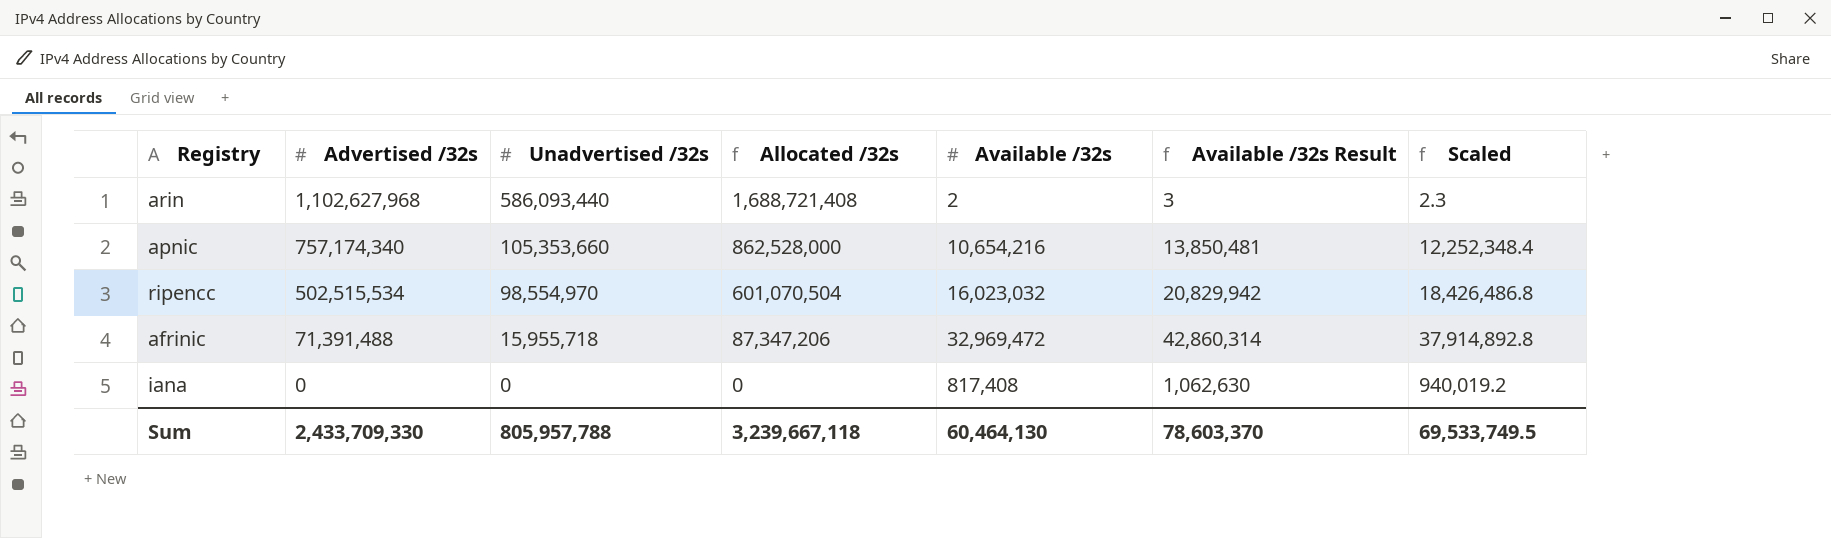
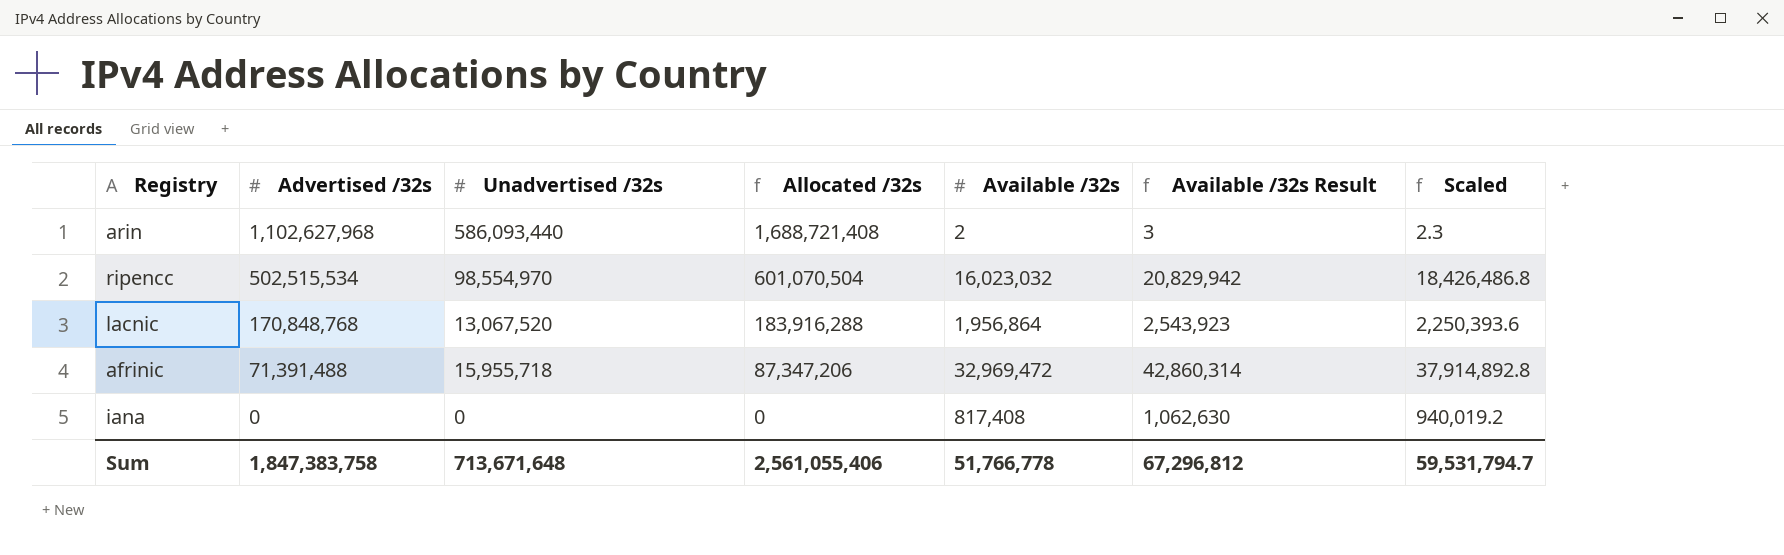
row apnic: 757,174,340 | 105,353,660 | 862,528,000 | 10,654,216 | 13,850,481 | 12,252,348.4 -> none
row lacnic: none -> 170,848,768 | 13,067,520 | 183,916,288 | 1,956,864 | 2,543,923 | 2,250,393.6
Sum | Advertised /32s: 2,433,709,330 -> 1,847,383,758
Sum | Unadvertised /32s: 805,957,788 -> 713,671,648
Sum | Allocated /32s: 3,239,667,118 -> 2,561,055,406
Sum | Available /32s: 60,464,130 -> 51,766,778
Sum | Available /32s Result: 78,603,370 -> 67,296,812
Sum | Scaled: 69,533,749.5 -> 59,531,794.7

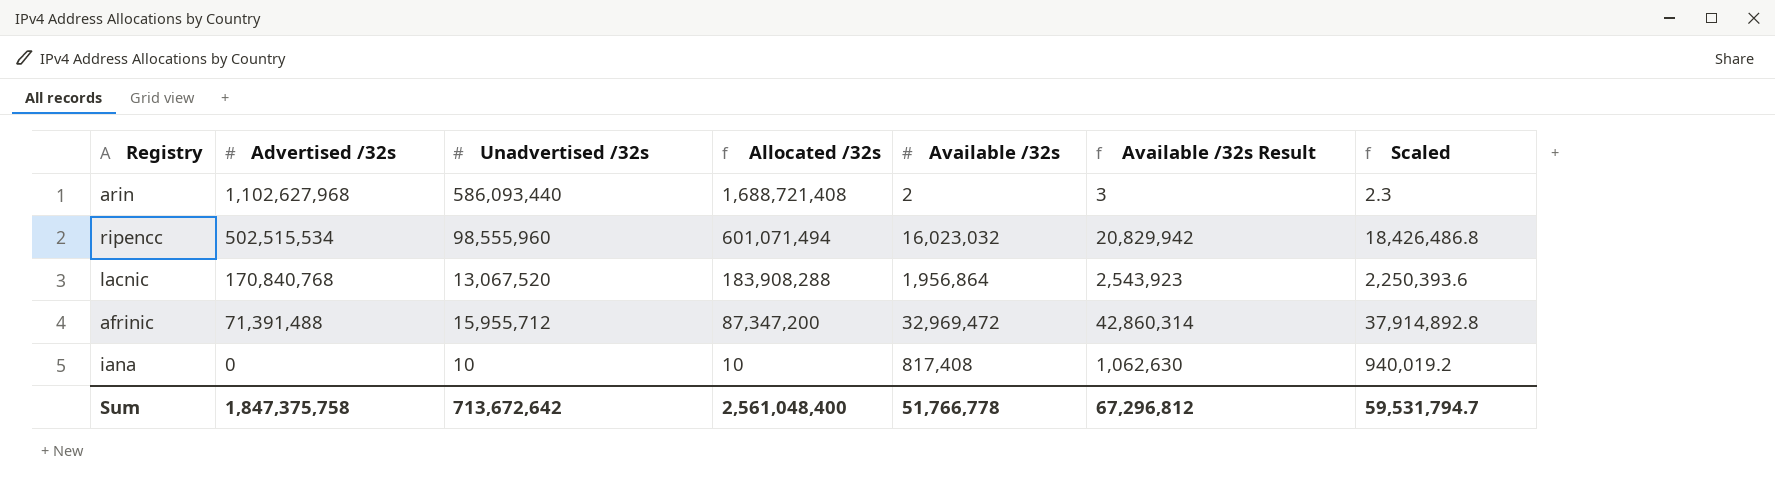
ripencc | Unadvertised /32s: 98,554,970 -> 98,555,960
ripencc | Allocated /32s: 601,070,504 -> 601,071,494
lacnic | Advertised /32s: 170,848,768 -> 170,840,768
lacnic | Allocated /32s: 183,916,288 -> 183,908,288
afrinic | Unadvertised /32s: 15,955,718 -> 15,955,712
afrinic | Allocated /32s: 87,347,206 -> 87,347,200
iana | Unadvertised /32s: 0 -> 10
iana | Allocated /32s: 0 -> 10
Sum | Advertised /32s: 1,847,383,758 -> 1,847,375,758
Sum | Unadvertised /32s: 713,671,648 -> 713,672,642
Sum | Allocated /32s: 2,561,055,406 -> 2,561,048,400

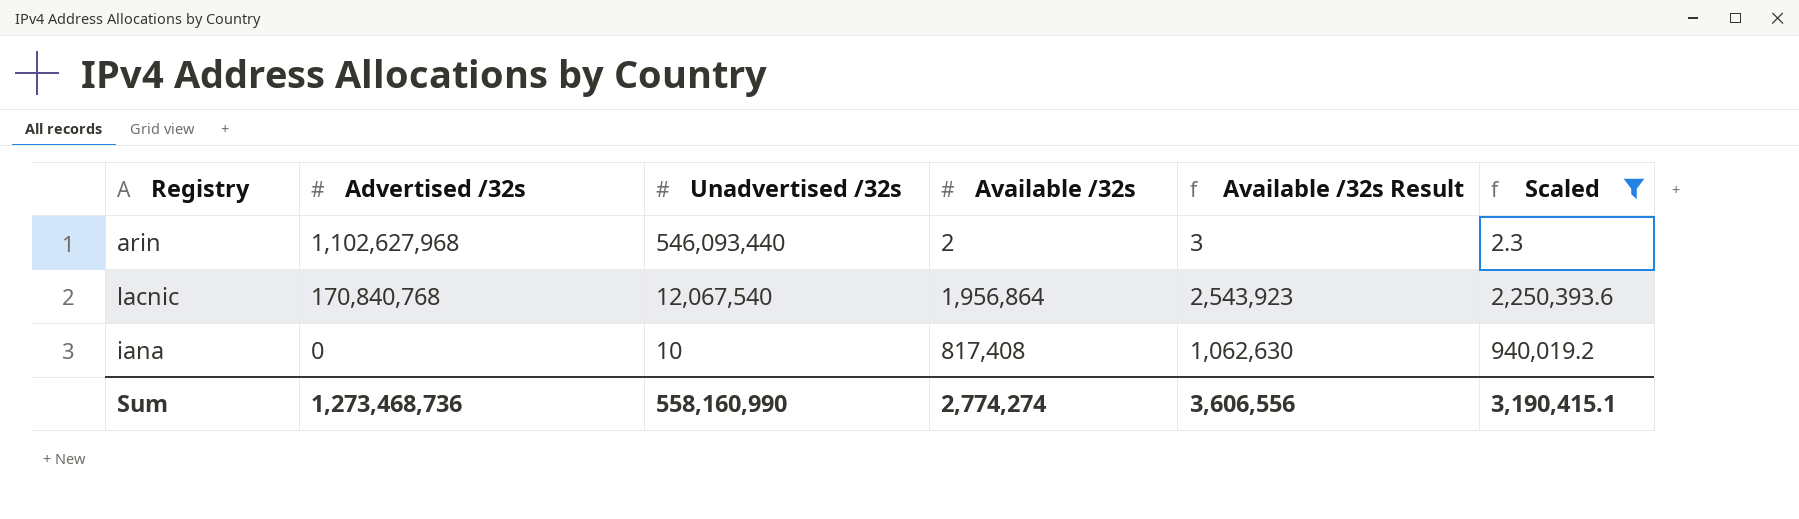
filter: none -> Scaled <= 2,250,393.6
column Allocated /32s | formula: [Advertised /32s] + [Unadvertised /32s] -> none
arin | Unadvertised /32s: 586,093,440 -> 546,093,440
lacnic | Unadvertised /32s: 13,067,520 -> 12,067,540
Sum | Advertised /32s: 1,847,375,758 -> 1,273,468,736
Sum | Unadvertised /32s: 713,672,642 -> 558,160,990
Sum | Available /32s: 51,766,778 -> 2,774,274
Sum | Available /32s Result: 67,296,812 -> 3,606,556
Sum | Scaled: 59,531,794.7 -> 3,190,415.1

